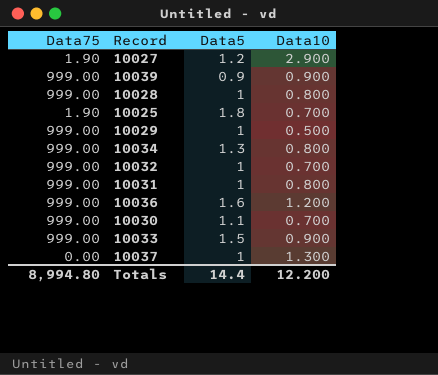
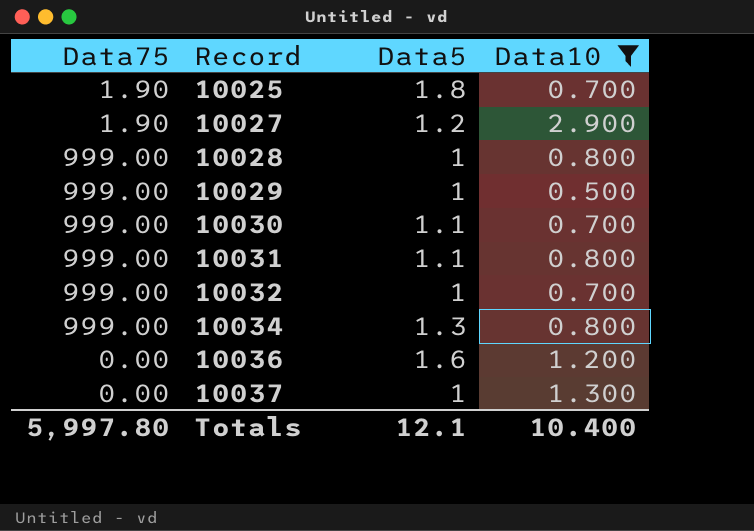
filter: none -> Data10 != 0.900
row order: none -> Record ascending
10031 | Data5: 1 -> 1.1
10036 | Data75: 999.00 -> 0.00
Totals | Data75: 8,994.80 -> 5,997.80
Totals | Data5: 14.4 -> 12.1
Totals | Data10: 12.200 -> 10.400

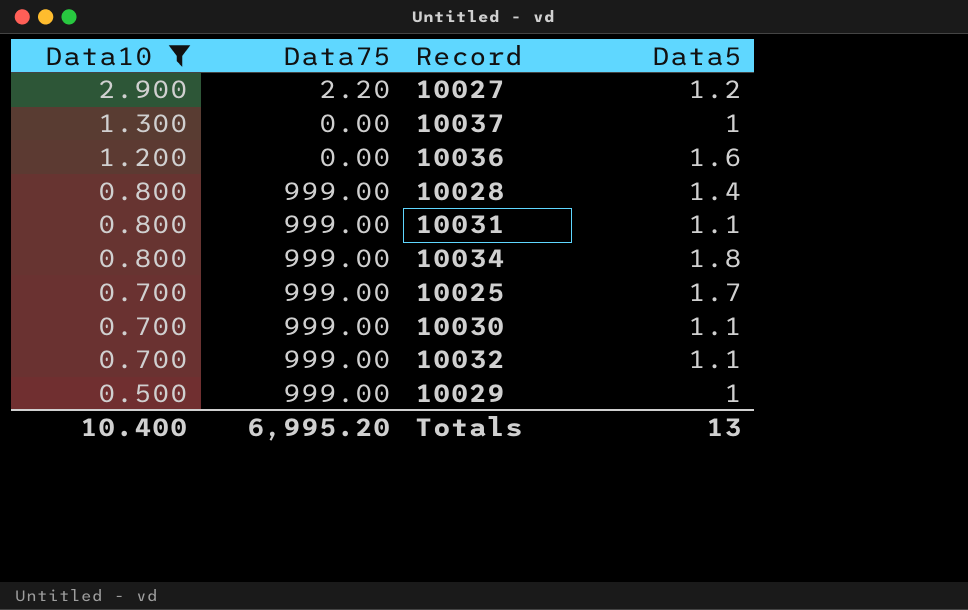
row order: Record ascending -> Data10 descending
column Data10 | position: 4 -> 1
10027 | Data75: 1.90 -> 2.20
10028 | Data5: 1 -> 1.4
10034 | Data5: 1.3 -> 1.8
10025 | Data75: 1.90 -> 999.00
10025 | Data5: 1.8 -> 1.7
10032 | Data5: 1 -> 1.1
Totals | Data75: 5,997.80 -> 6,995.20
Totals | Data5: 12.1 -> 13

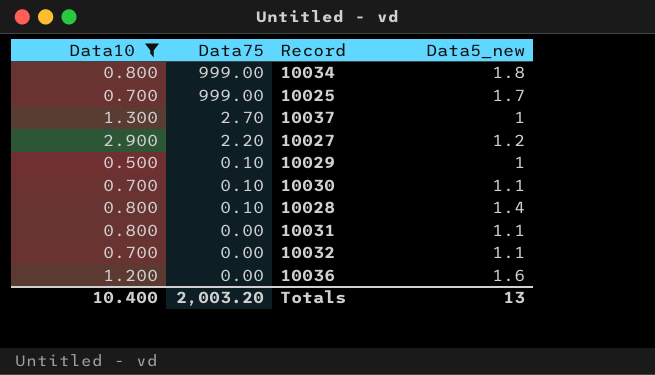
row order: Data10 descending -> Data75 descending
column name: Data5 -> Data5_new
10037 | Data75: 0.00 -> 2.70
10029 | Data75: 999.00 -> 0.10
10030 | Data75: 999.00 -> 0.10
10028 | Data75: 999.00 -> 0.10
10031 | Data75: 999.00 -> 0.00
10032 | Data75: 999.00 -> 0.00
Totals | Data75: 6,995.20 -> 2,003.20

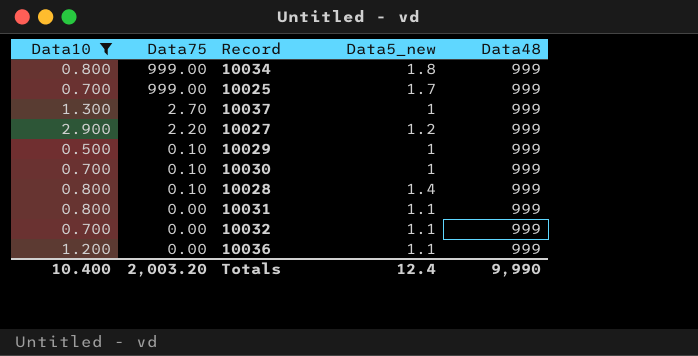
column Data48 | position: none -> 5
10030 | Data5_new: 1.1 -> 1
10036 | Data5_new: 1.6 -> 1.1
Totals | Data5_new: 13 -> 12.4

